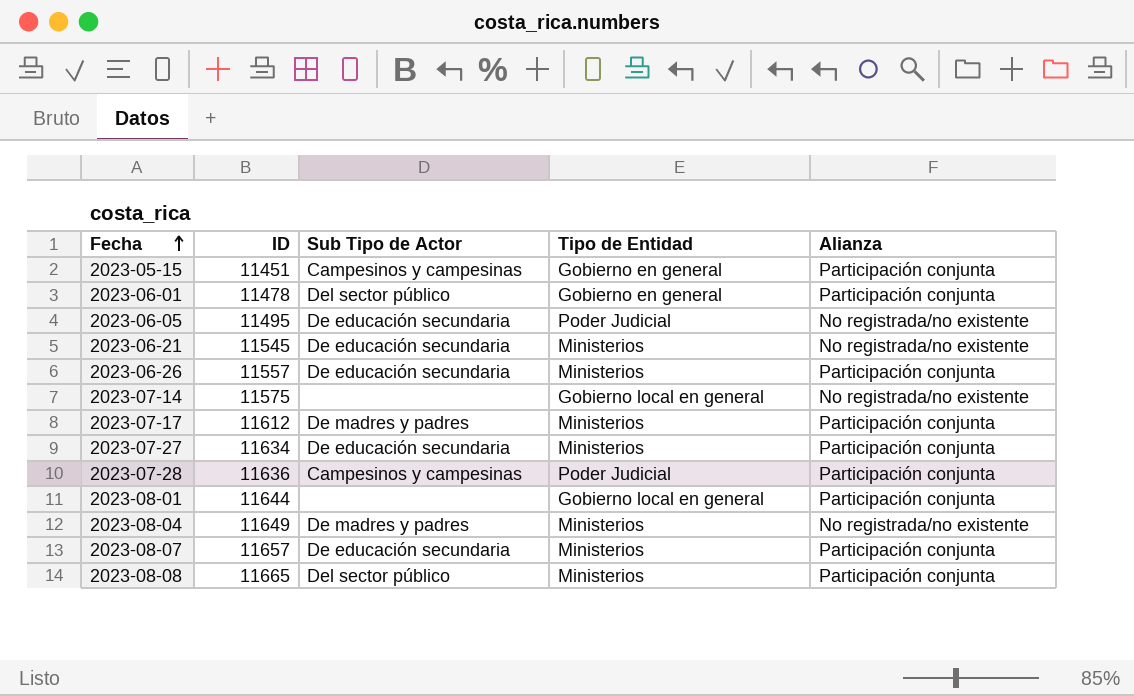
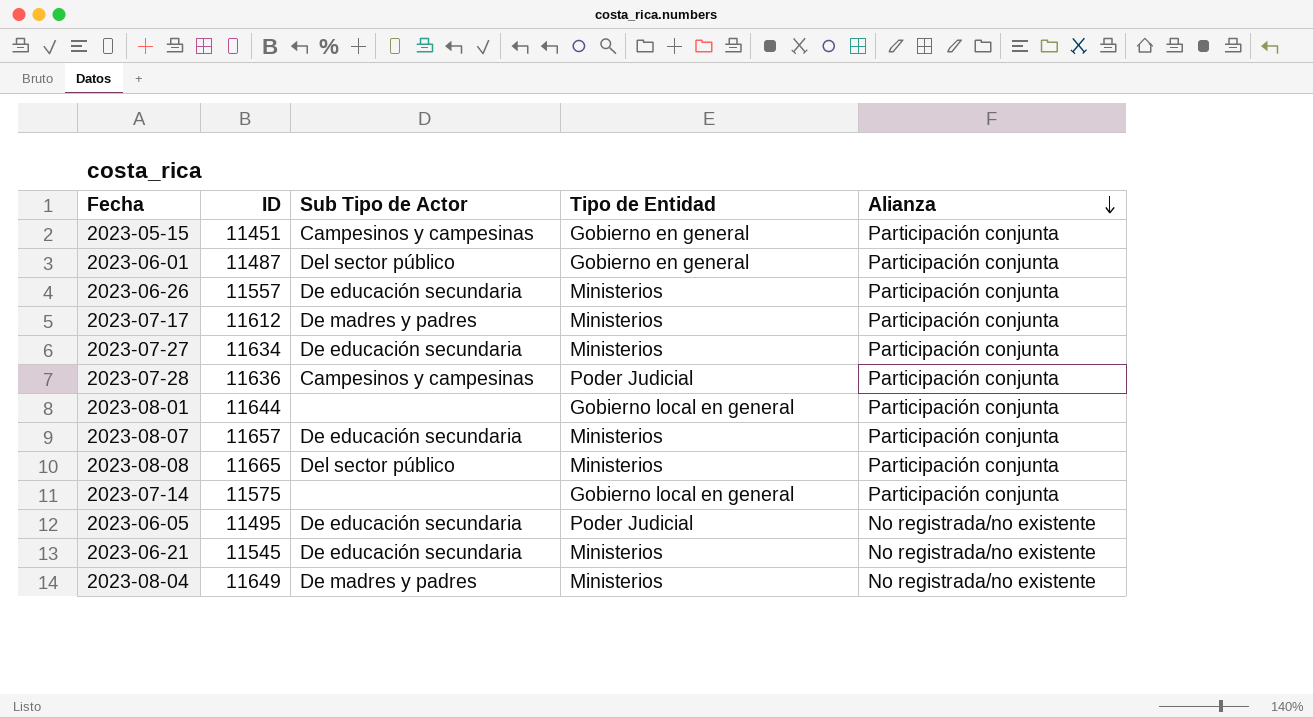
row order: Fecha ascending -> Alianza descending
2023-06-01 | ID: 11478 -> 11487
2023-07-14 | Alianza: No registrada/no existente -> Participación conjunta

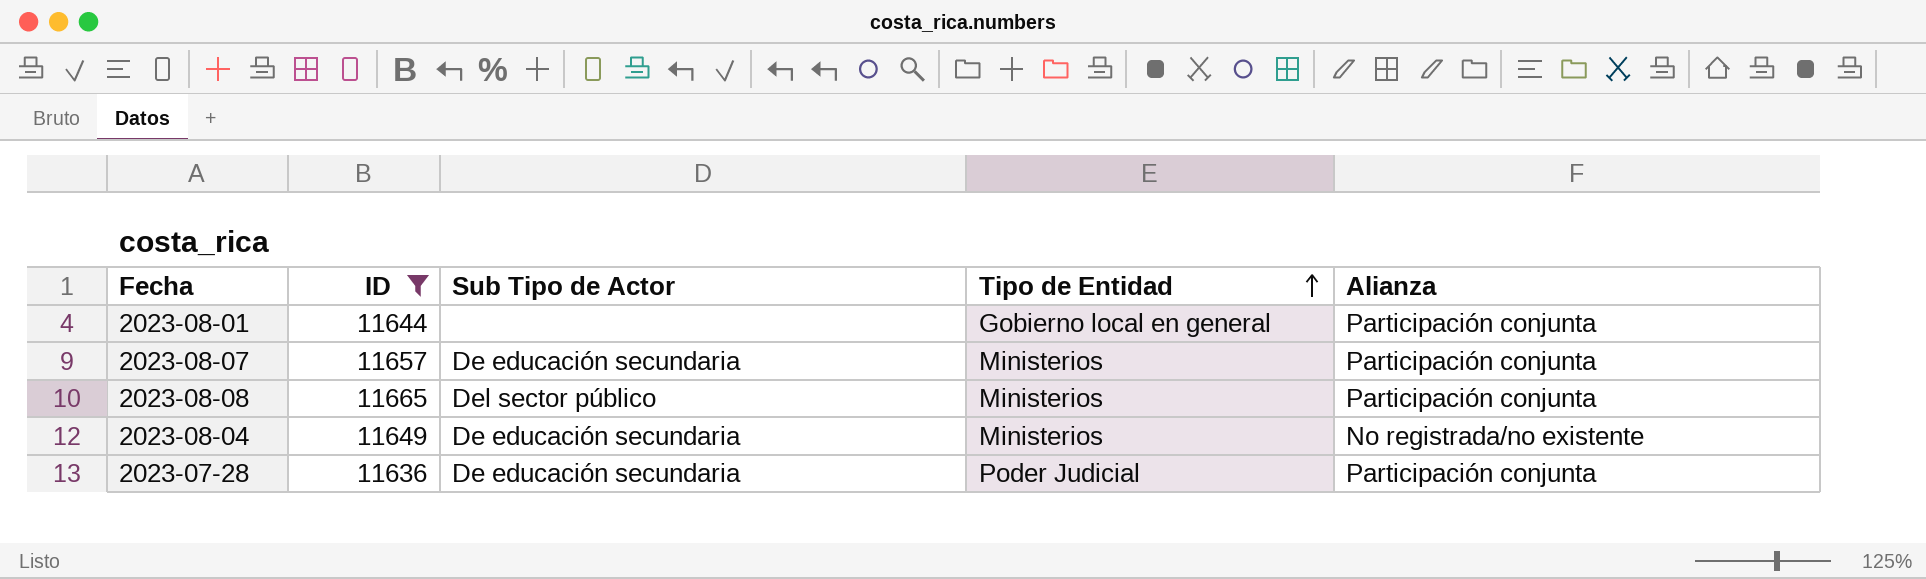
filter: none -> ID >= 11636
row order: Alianza descending -> Tipo de Entidad ascending
2023-08-04 | Sub Tipo de Actor: De madres y padres -> De educación secundaria
2023-07-28 | Sub Tipo de Actor: Campesinos y campesinas -> De educación secundaria

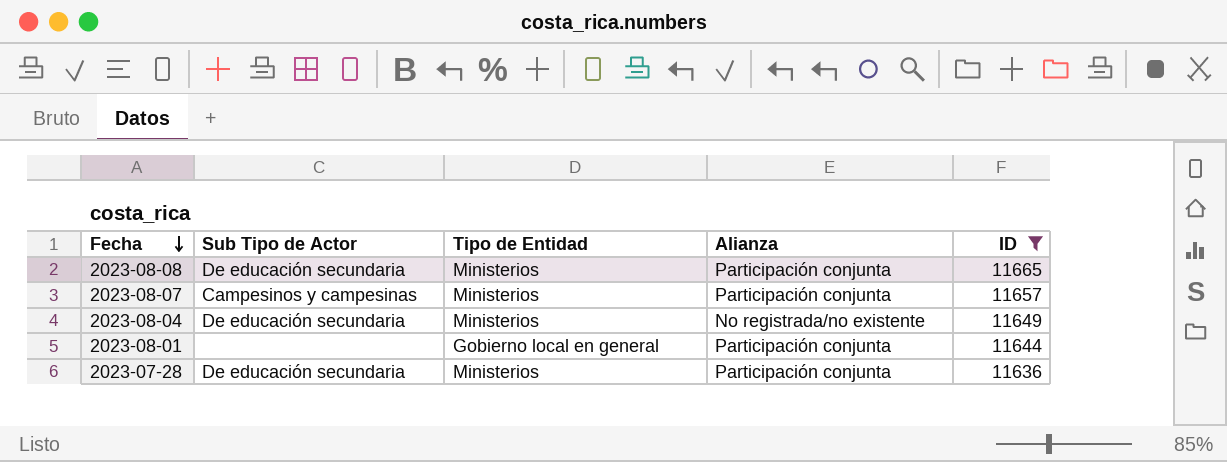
row order: Tipo de Entidad ascending -> Fecha descending
column ID | position: 2 -> 5
2023-08-08 | Sub Tipo de Actor: Del sector público -> De educación secundaria
2023-08-07 | Sub Tipo de Actor: De educación secundaria -> Campesinos y campesinas
2023-07-28 | Tipo de Entidad: Poder Judicial -> Ministerios

